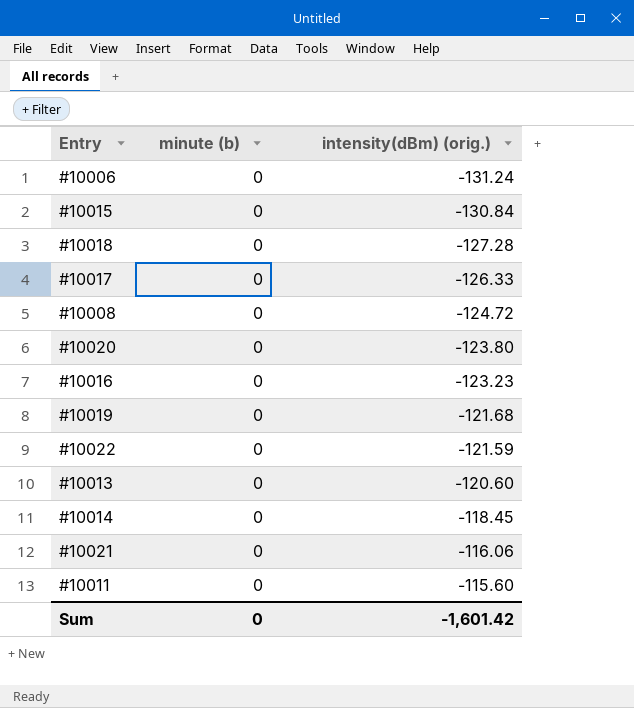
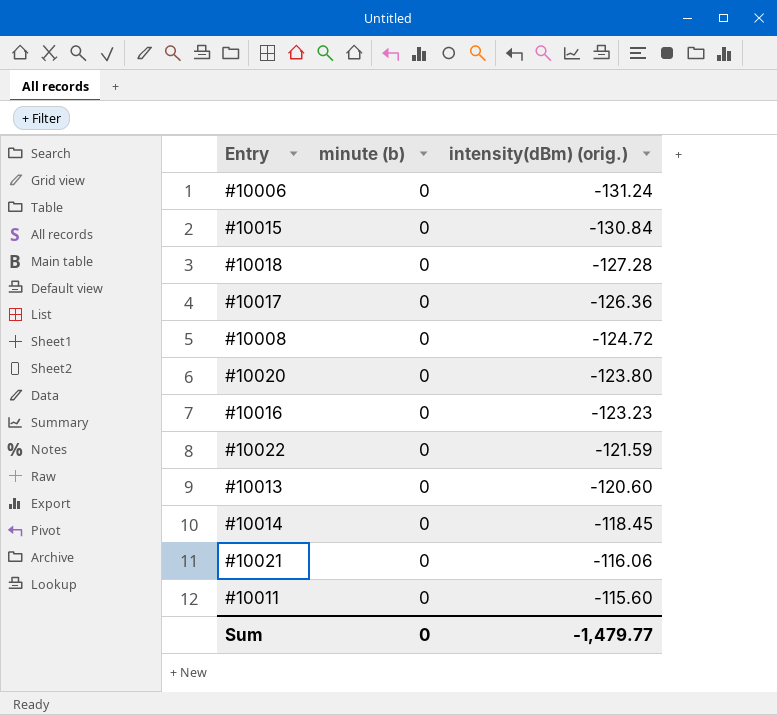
row #10019: 0 | -121.68 -> none
#10017 | intensity(dBm) (orig.): -126.33 -> -126.36
Sum | intensity(dBm) (orig.): -1,601.42 -> -1,479.77

